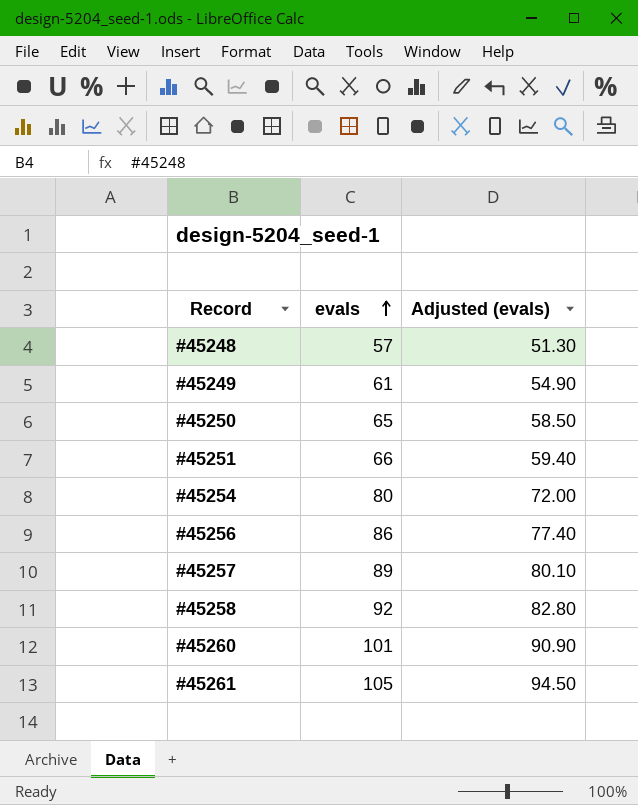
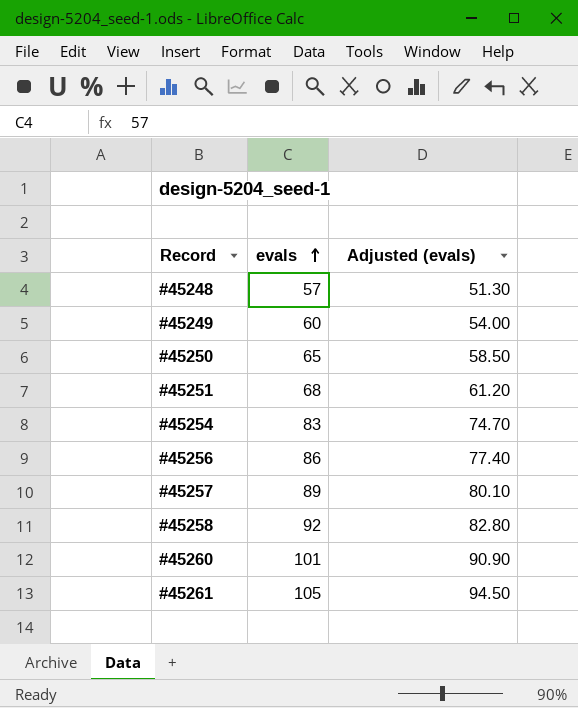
#45249 | evals: 61 -> 60
#45249 | Adjusted (evals): 54.90 -> 54.00
#45251 | evals: 66 -> 68
#45251 | Adjusted (evals): 59.40 -> 61.20
#45254 | evals: 80 -> 83
#45254 | Adjusted (evals): 72.00 -> 74.70

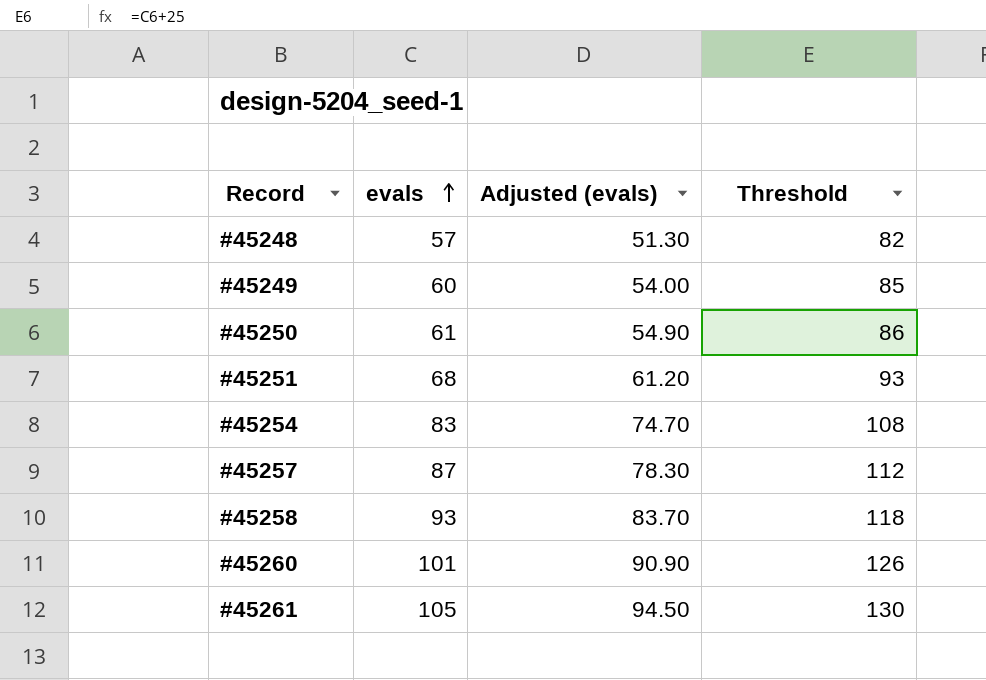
column Threshold | formula: none -> [evals] + 25
row #45256: 86 | 77.40 -> none
#45250 | evals: 65 -> 61
#45250 | Adjusted (evals): 58.50 -> 54.90
#45257 | evals: 89 -> 87
#45257 | Adjusted (evals): 80.10 -> 78.30
#45258 | evals: 92 -> 93
#45258 | Adjusted (evals): 82.80 -> 83.70

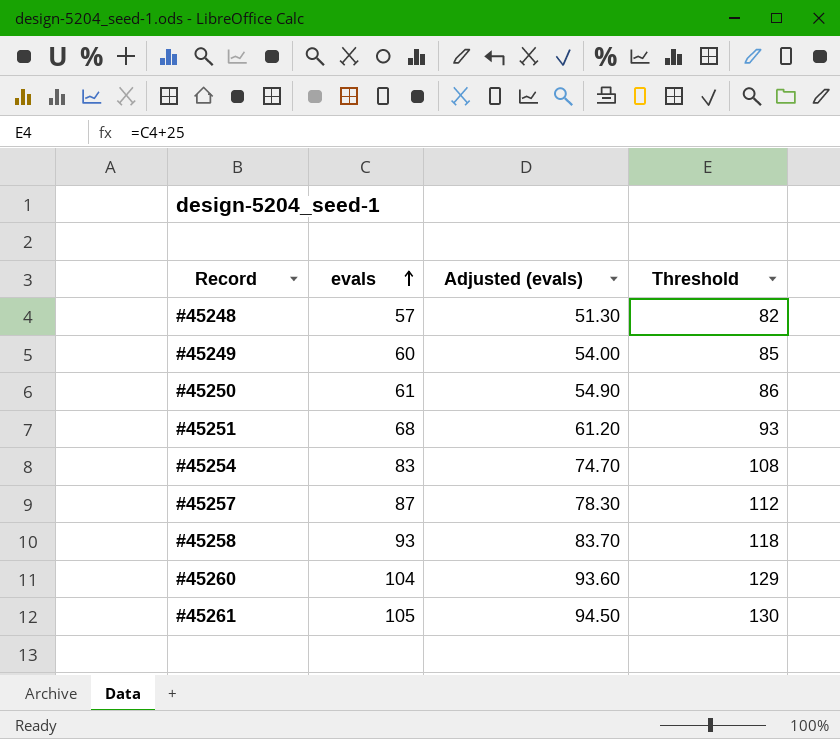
#45260 | evals: 101 -> 104
#45260 | Adjusted (evals): 90.90 -> 93.60
#45260 | Threshold: 126 -> 129

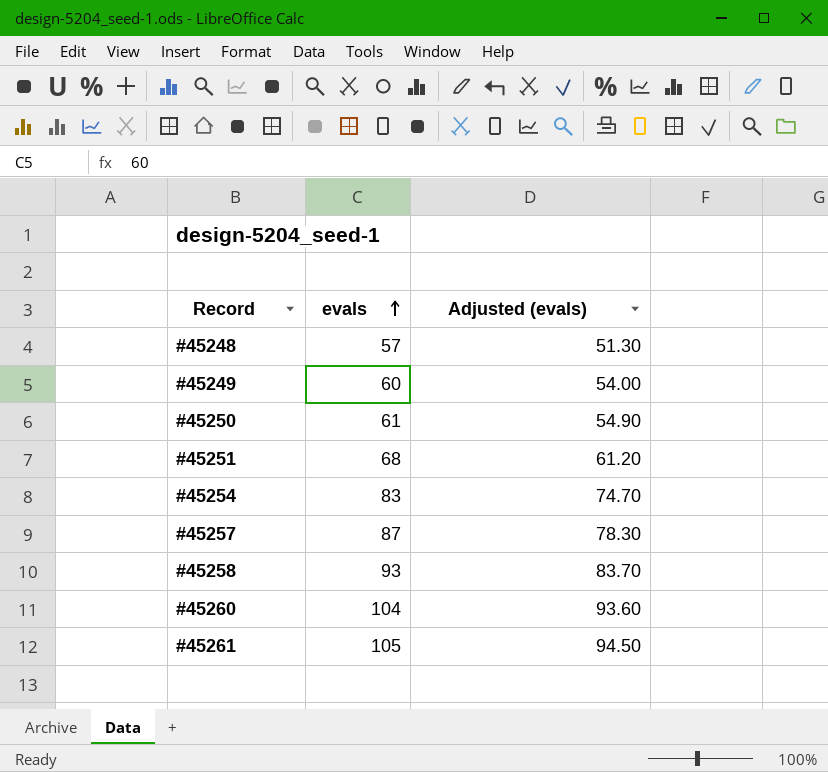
column Threshold | formula: [evals] + 25 -> none

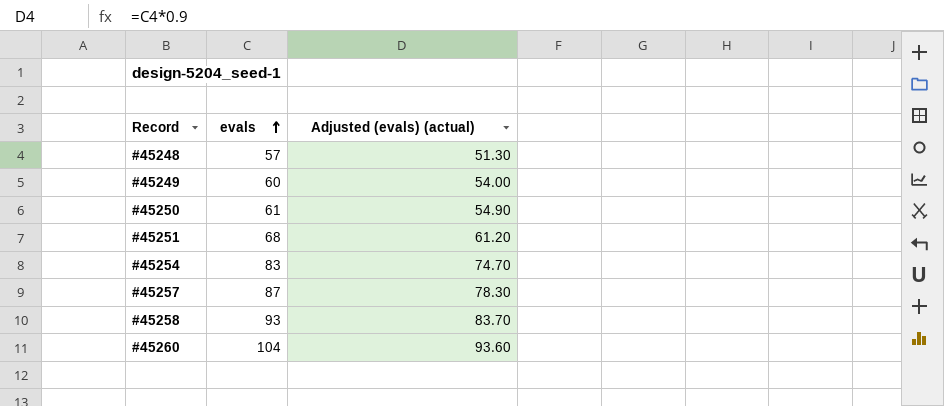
column name: Adjusted (evals) -> Adjusted (evals) (actual)
row #45261: 105 | 94.50 -> none

